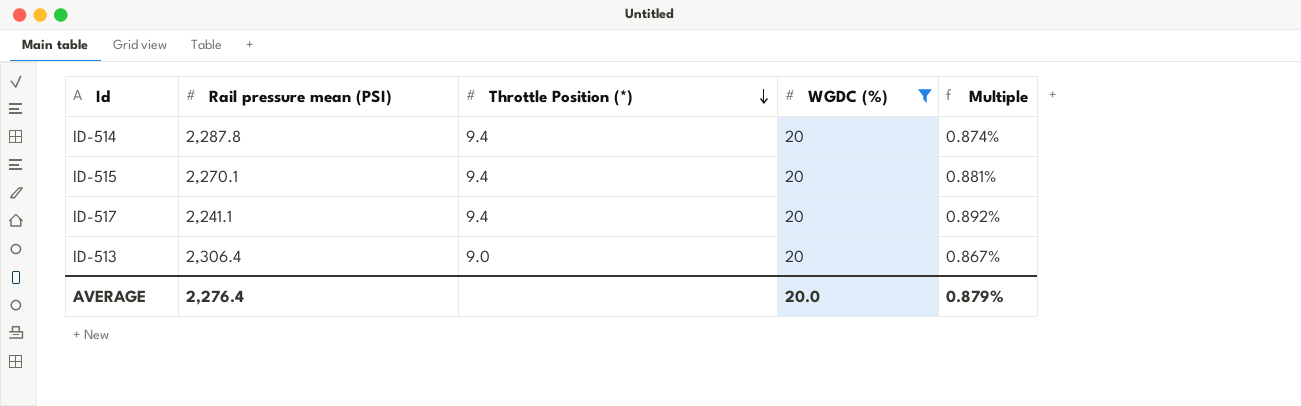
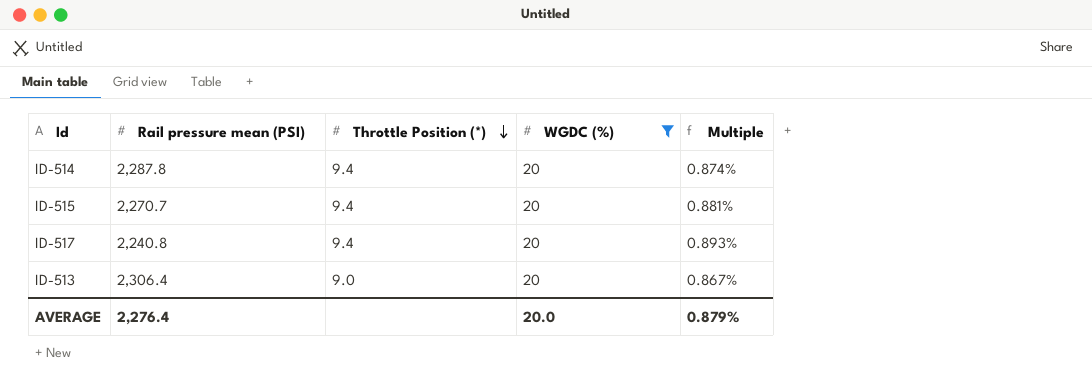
ID-515 | Rail pressure mean (PSI): 2,270.1 -> 2,270.7
ID-517 | Rail pressure mean (PSI): 2,241.1 -> 2,240.8
ID-517 | Multiple: 0.892% -> 0.893%

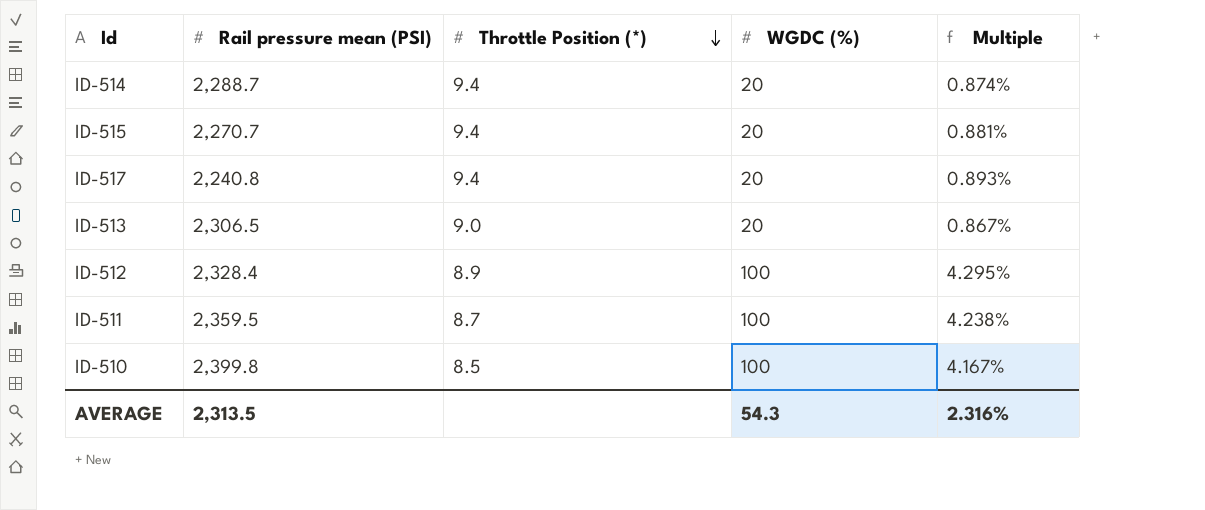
filter: WGDC (%) = 20 -> none
ID-514 | Rail pressure mean (PSI): 2,287.8 -> 2,288.7
ID-513 | Rail pressure mean (PSI): 2,306.4 -> 2,306.5
AVERAGE | Rail pressure mean (PSI): 2,276.4 -> 2,313.5
AVERAGE | WGDC (%): 20.0 -> 54.3
AVERAGE | Multiple: 0.879% -> 2.316%

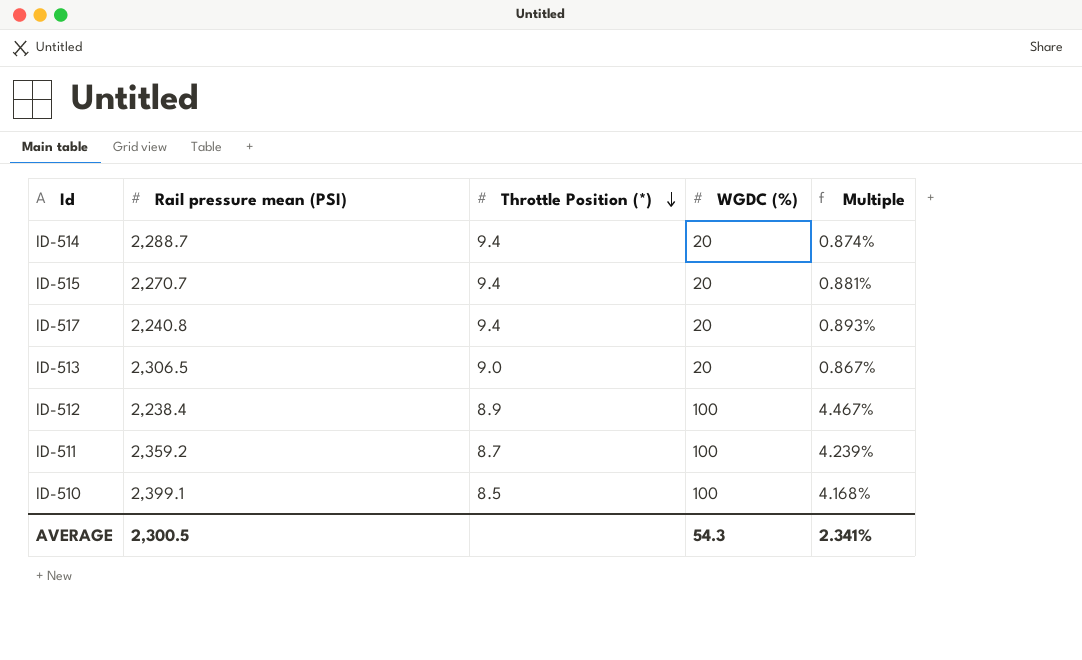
ID-512 | Rail pressure mean (PSI): 2,328.4 -> 2,238.4
ID-512 | Multiple: 4.295% -> 4.467%
ID-511 | Rail pressure mean (PSI): 2,359.5 -> 2,359.2
ID-511 | Multiple: 4.238% -> 4.239%
ID-510 | Rail pressure mean (PSI): 2,399.8 -> 2,399.1
ID-510 | Multiple: 4.167% -> 4.168%
AVERAGE | Rail pressure mean (PSI): 2,313.5 -> 2,300.5
AVERAGE | Multiple: 2.316% -> 2.341%

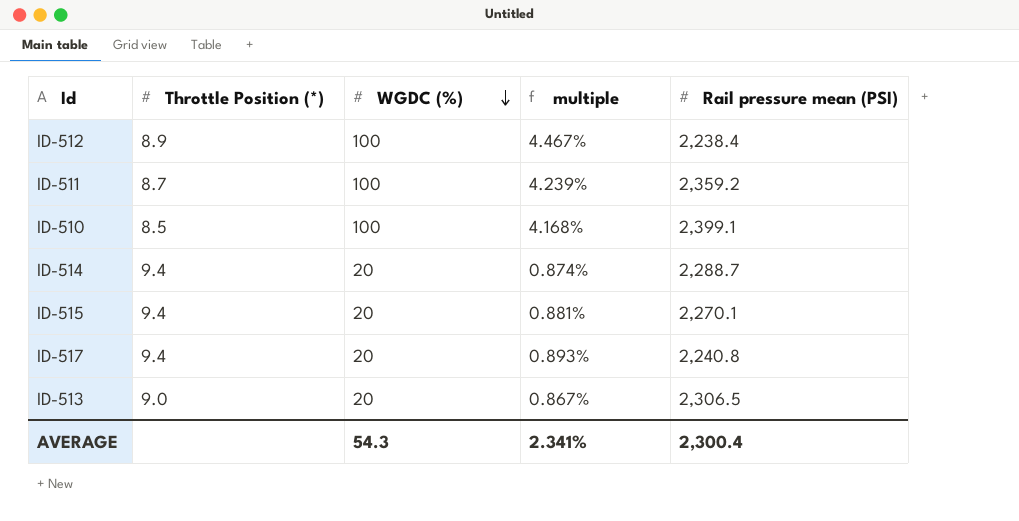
row order: Throttle Position (*) descending -> WGDC (%) descending
column name: Multiple -> multiple
column Rail pressure mean (PSI) | position: 2 -> 5
ID-515 | Rail pressure mean (PSI): 2,270.7 -> 2,270.1
AVERAGE | Rail pressure mean (PSI): 2,300.5 -> 2,300.4

